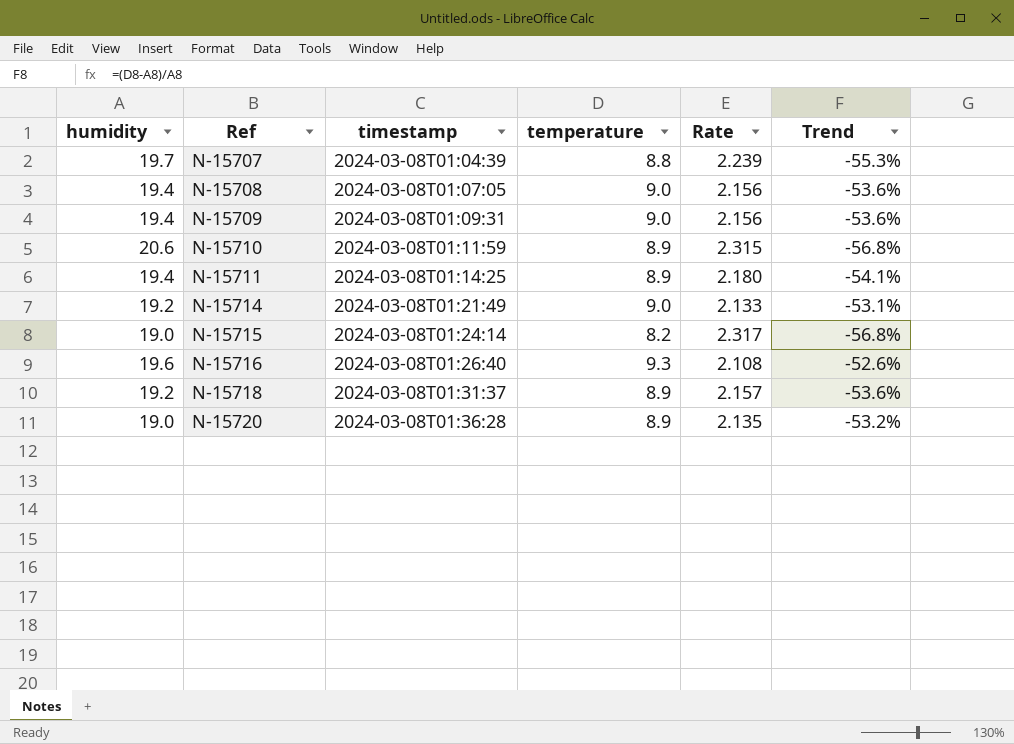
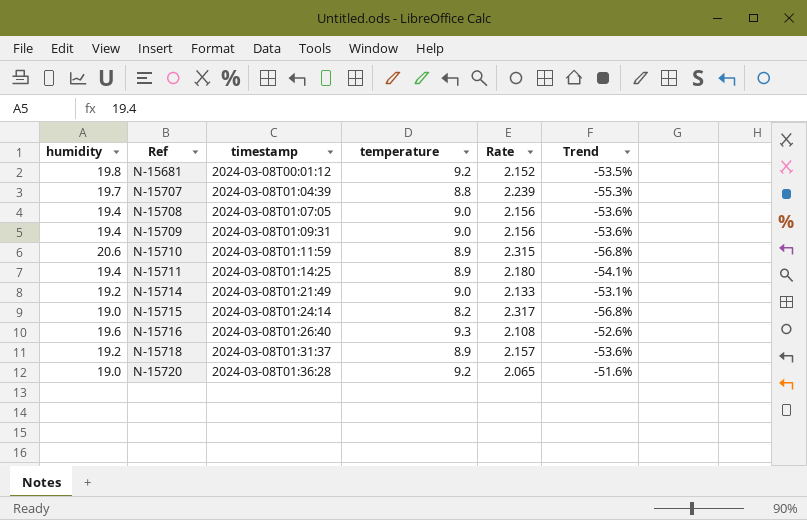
row N-15681: none -> 19.8 | 2024-03-08T00:01:12 | 9.2 | 2.152 | -53.5%
N-15720 | temperature: 8.9 -> 9.2
N-15720 | Rate: 2.135 -> 2.065
N-15720 | Trend: -53.2% -> -51.6%

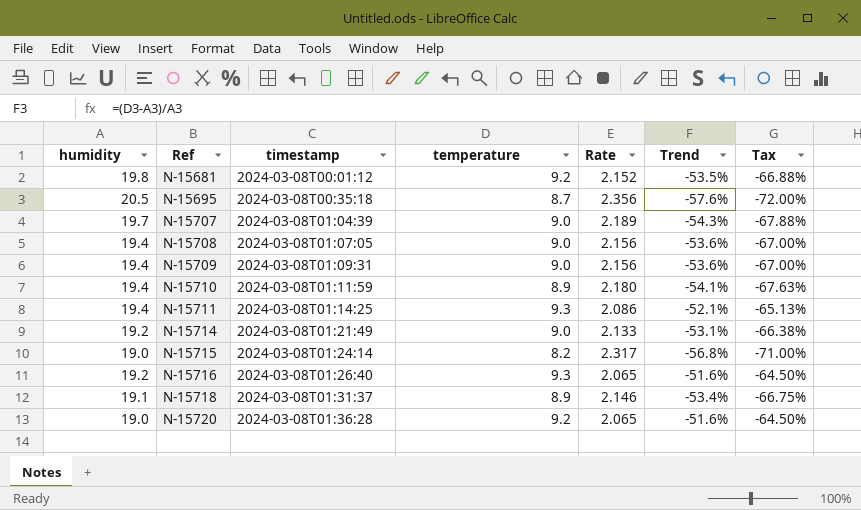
column Tax | formula: none -> [Trend] * 1.25
row N-15695: none -> 20.5 | 2024-03-08T00:35:18 | 8.7 | 2.356 | -57.6% | -72.00%
N-15707 | temperature: 8.8 -> 9.0
N-15707 | Rate: 2.239 -> 2.189
N-15707 | Trend: -55.3% -> -54.3%
N-15710 | humidity: 20.6 -> 19.4
N-15710 | Rate: 2.315 -> 2.180
N-15710 | Trend: -56.8% -> -54.1%
N-15711 | temperature: 8.9 -> 9.3
N-15711 | Rate: 2.180 -> 2.086
N-15711 | Trend: -54.1% -> -52.1%
N-15716 | humidity: 19.6 -> 19.2
N-15716 | Rate: 2.108 -> 2.065
N-15716 | Trend: -52.6% -> -51.6%
N-15718 | humidity: 19.2 -> 19.1
N-15718 | Rate: 2.157 -> 2.146
N-15718 | Trend: -53.6% -> -53.4%

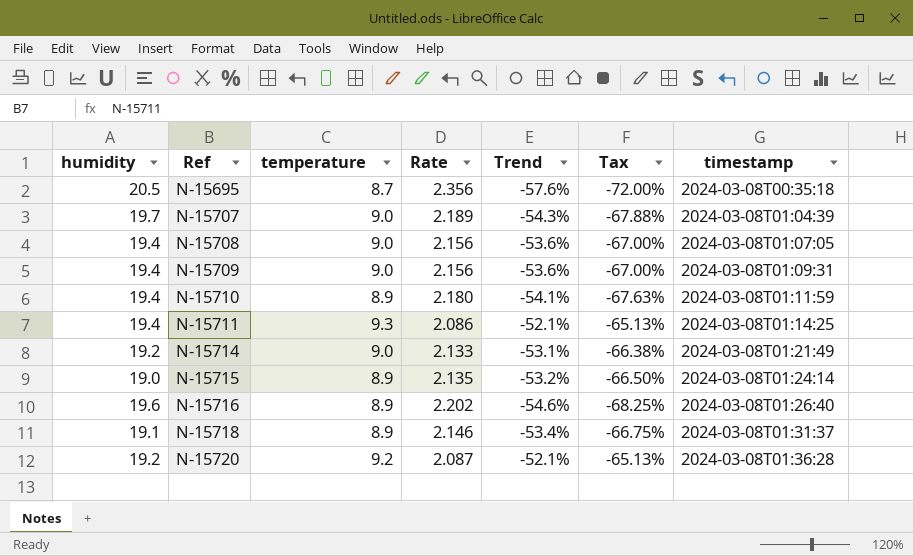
column timestamp | position: 3 -> 7
row N-15681: 19.8 | 2024-03-08T00:01:12 | 9.2 | 2.152 | -53.5% | -66.88% -> none
N-15715 | temperature: 8.2 -> 8.9
N-15715 | Rate: 2.317 -> 2.135
N-15715 | Trend: -56.8% -> -53.2%
N-15715 | Tax: -71.00% -> -66.50%
N-15716 | humidity: 19.2 -> 19.6
N-15716 | temperature: 9.3 -> 8.9
N-15716 | Rate: 2.065 -> 2.202
N-15716 | Trend: -51.6% -> -54.6%
N-15716 | Tax: -64.50% -> -68.25%
N-15720 | humidity: 19.0 -> 19.2
N-15720 | Rate: 2.065 -> 2.087
N-15720 | Trend: -51.6% -> -52.1%
N-15720 | Tax: -64.50% -> -65.13%

